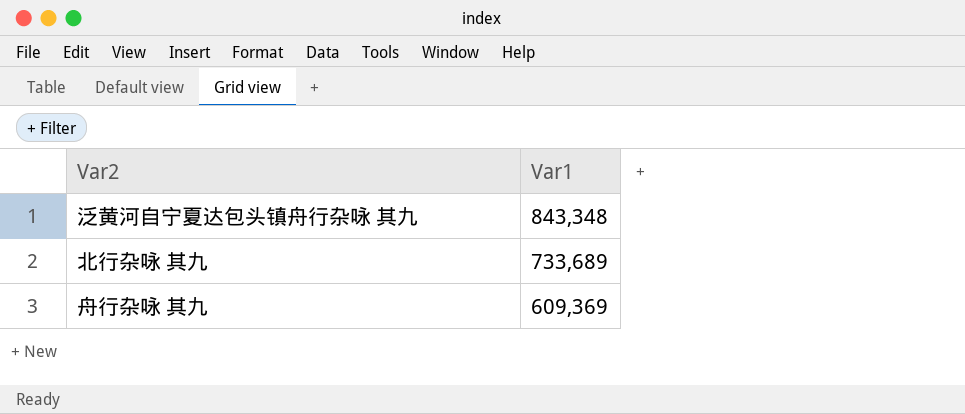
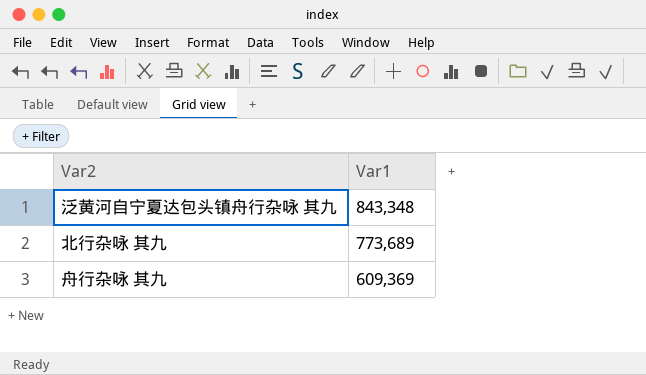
北行杂咏 其九 | Var1: 733,689 -> 773,689

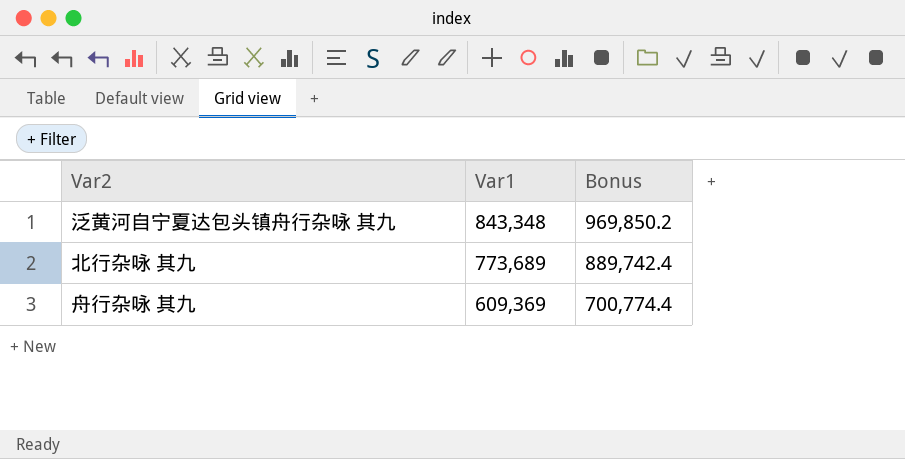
column Bonus | formula: none -> [Var1] * 1.15

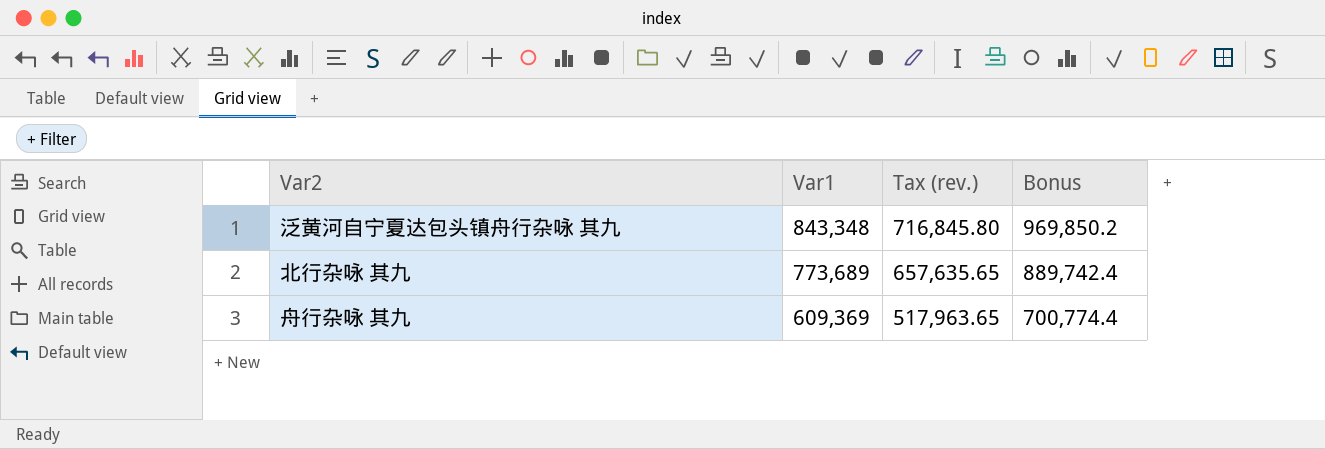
column Tax (rev.) | formula: none -> [Var1] * 0.85

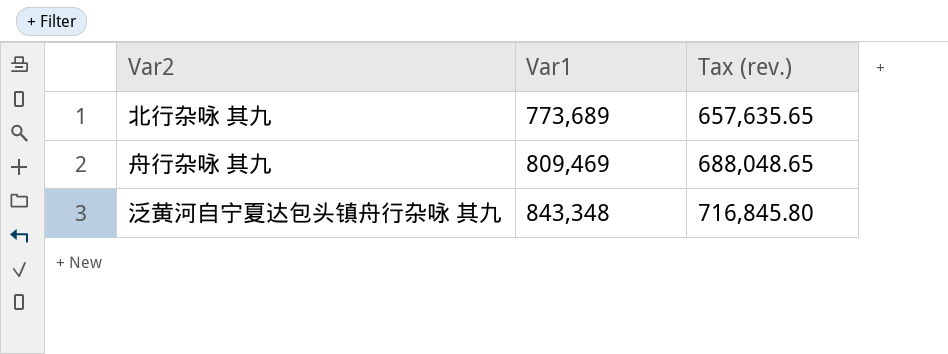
row order: Var1 descending -> Var1 ascending
column Bonus | formula: [Var1] * 1.15 -> none
舟行杂咏 其九 | Var1: 609,369 -> 809,469
舟行杂咏 其九 | Tax (rev.): 517,963.65 -> 688,048.65

